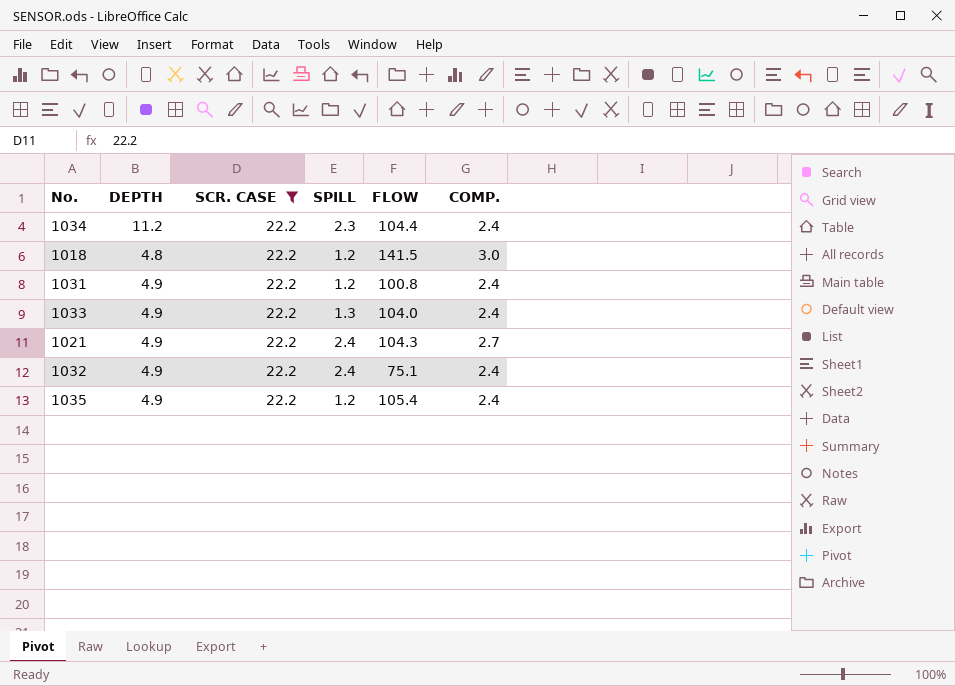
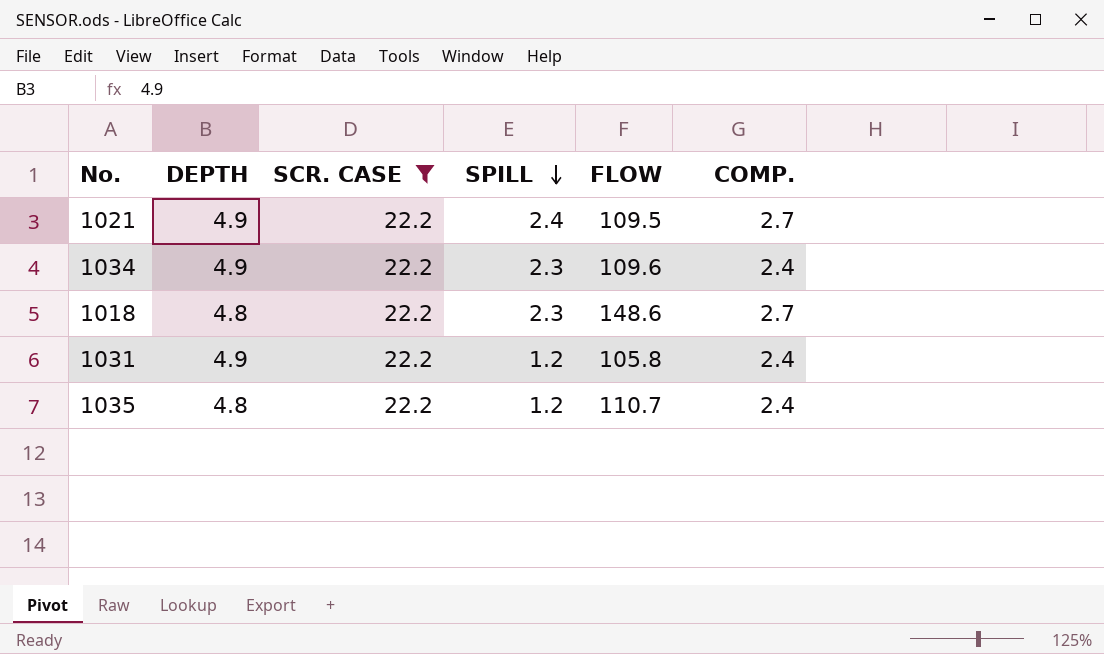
row order: none -> SPILL descending
row 1033: 4.9 | 22.2 | 1.3 | 104.0 | 2.4 -> none
row 1032: 4.9 | 22.2 | 2.4 | 75.1 | 2.4 -> none
1021 | FLOW: 104.3 -> 109.5
1034 | DEPTH: 11.2 -> 4.9
1034 | FLOW: 104.4 -> 109.6
1018 | SPILL: 1.2 -> 2.3
1018 | FLOW: 141.5 -> 148.6
1018 | COMP.: 3.0 -> 2.7
1031 | FLOW: 100.8 -> 105.8
1035 | DEPTH: 4.9 -> 4.8
1035 | FLOW: 105.4 -> 110.7

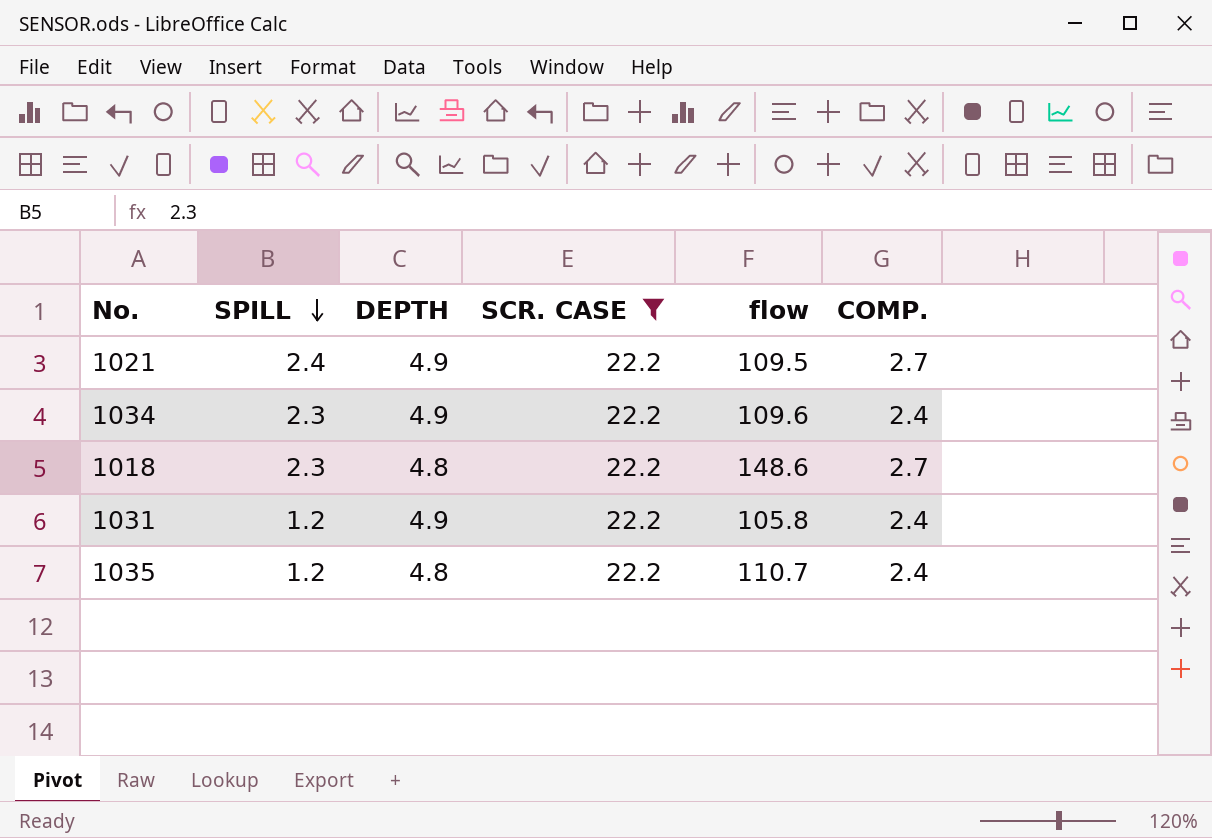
column SPILL | position: 4 -> 2
column name: FLOW -> flow

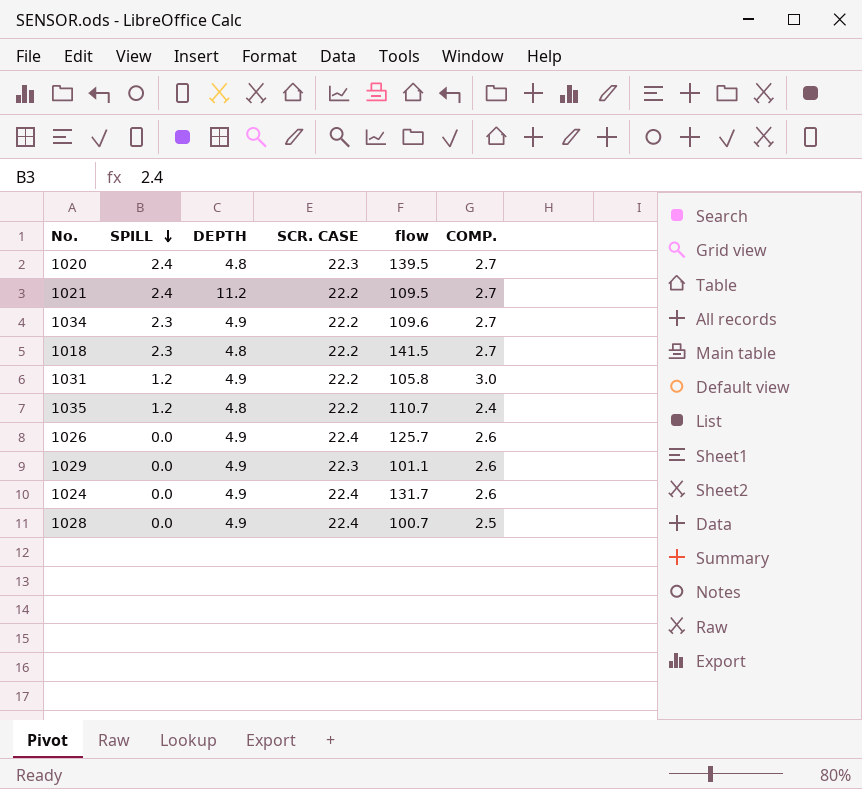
filter: SCR. CASE = 22.2 -> none
1021 | DEPTH: 4.9 -> 11.2
1034 | COMP.: 2.4 -> 2.7
1018 | flow: 148.6 -> 141.5
1031 | COMP.: 2.4 -> 3.0

